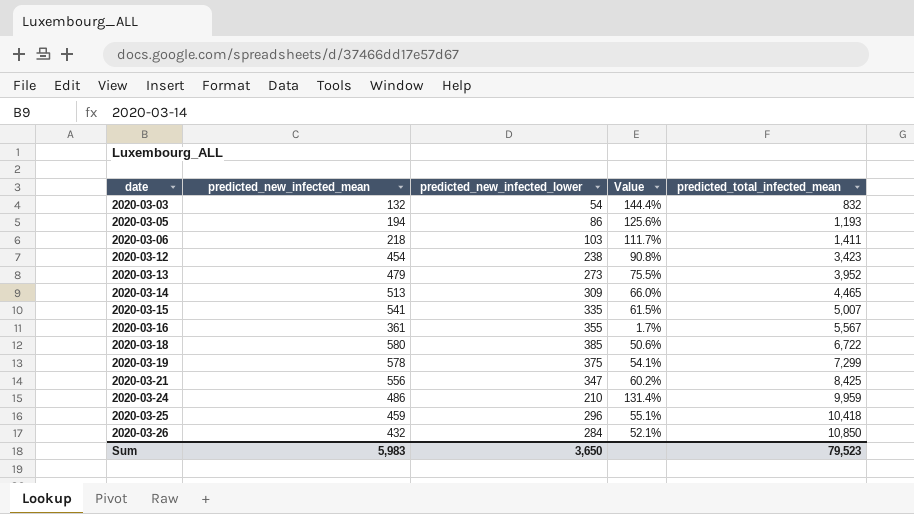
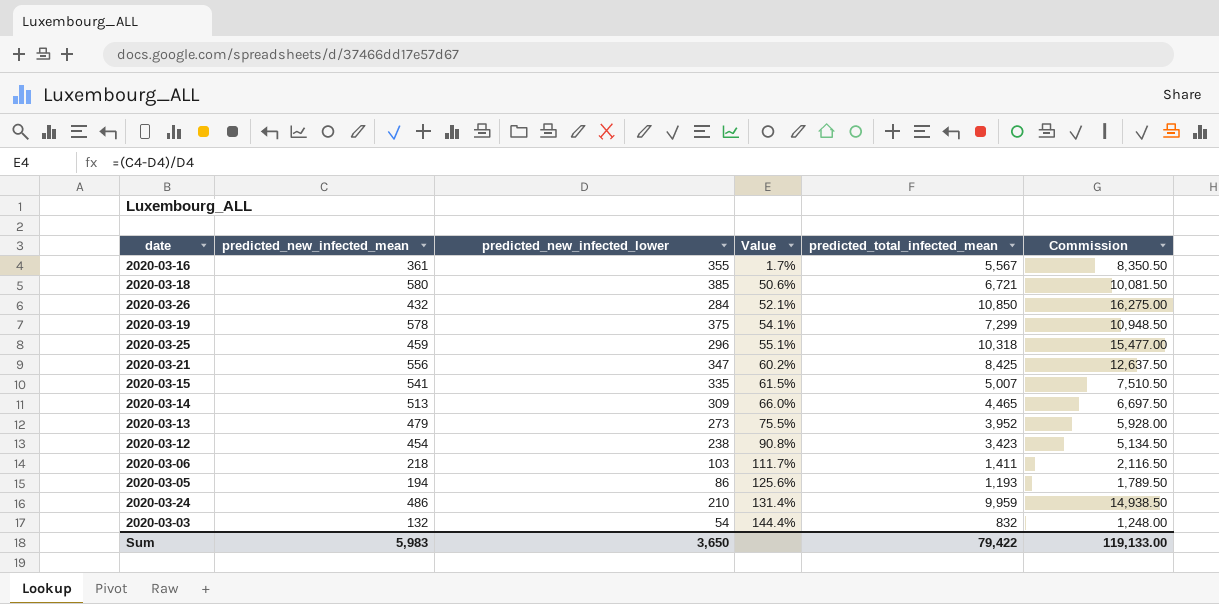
row order: date ascending -> Value ascending
column Commission | formula: none -> [predicted_total_infected_mean] * 1.5
2020-03-18 | predicted_total_infected_mean: 6,722 -> 6,721
2020-03-25 | predicted_total_infected_mean: 10,418 -> 10,318
Sum | predicted_total_infected_mean: 79,523 -> 79,422

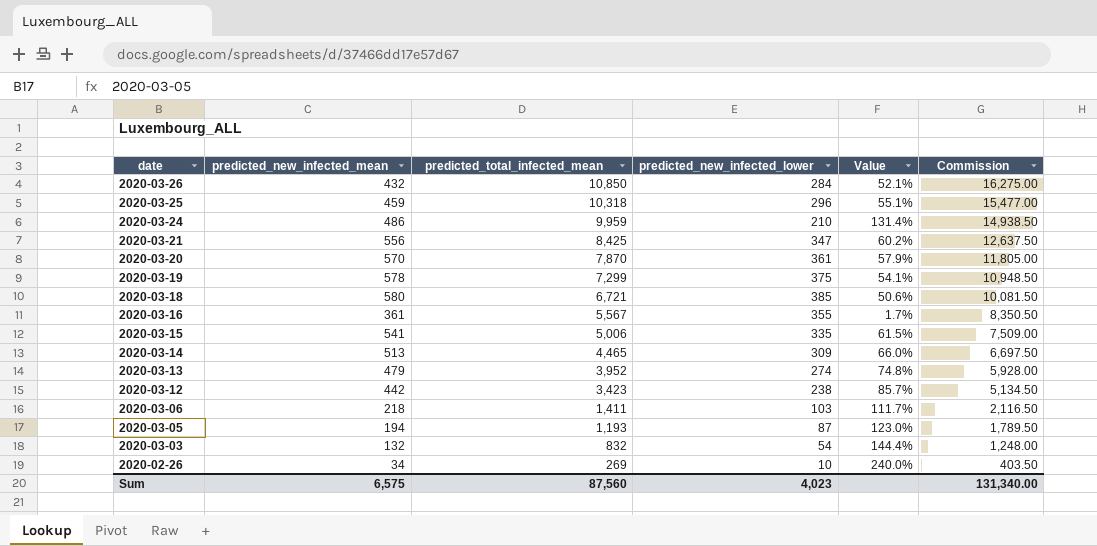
row order: Value ascending -> date descending
column predicted_total_infected_mean | position: 5 -> 3
row 2020-03-20: none -> 570 | 7,870 | 361 | 57.9% | 11,805.00
2020-03-15 | predicted_total_infected_mean: 5,007 -> 5,006
2020-03-15 | Commission: 7,510.50 -> 7,509.00
2020-03-13 | predicted_new_infected_lower: 273 -> 274
2020-03-13 | Value: 75.5% -> 74.8%
2020-03-12 | predicted_new_infected_mean: 454 -> 442
2020-03-12 | Value: 90.8% -> 85.7%
2020-03-05 | predicted_new_infected_lower: 86 -> 87
2020-03-05 | Value: 125.6% -> 123.0%
row 2020-02-26: none -> 34 | 269 | 10 | 240.0% | 403.50
Sum | predicted_new_infected_mean: 5,983 -> 6,575
Sum | predicted_total_infected_mean: 79,422 -> 87,560
Sum | predicted_new_infected_lower: 3,650 -> 4,023
Sum | Commission: 119,133.00 -> 131,340.00

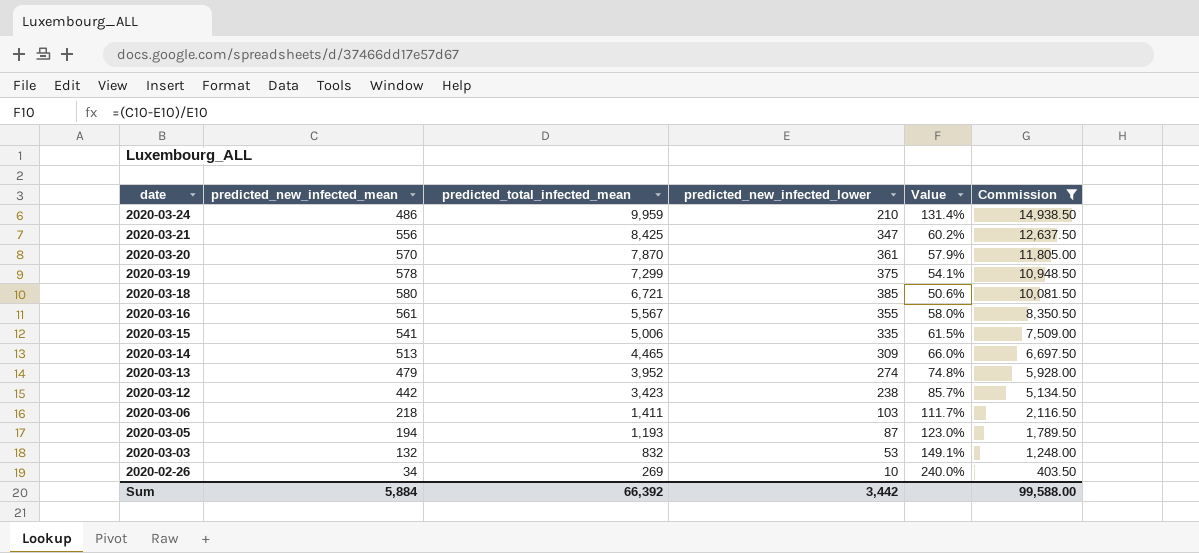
filter: none -> Commission <= 14,938.50
2020-03-16 | predicted_new_infected_mean: 361 -> 561
2020-03-16 | Value: 1.7% -> 58.0%
2020-03-03 | predicted_new_infected_lower: 54 -> 53
2020-03-03 | Value: 144.4% -> 149.1%
Sum | predicted_new_infected_mean: 6,575 -> 5,884
Sum | predicted_total_infected_mean: 87,560 -> 66,392
Sum | predicted_new_infected_lower: 4,023 -> 3,442
Sum | Commission: 131,340.00 -> 99,588.00

